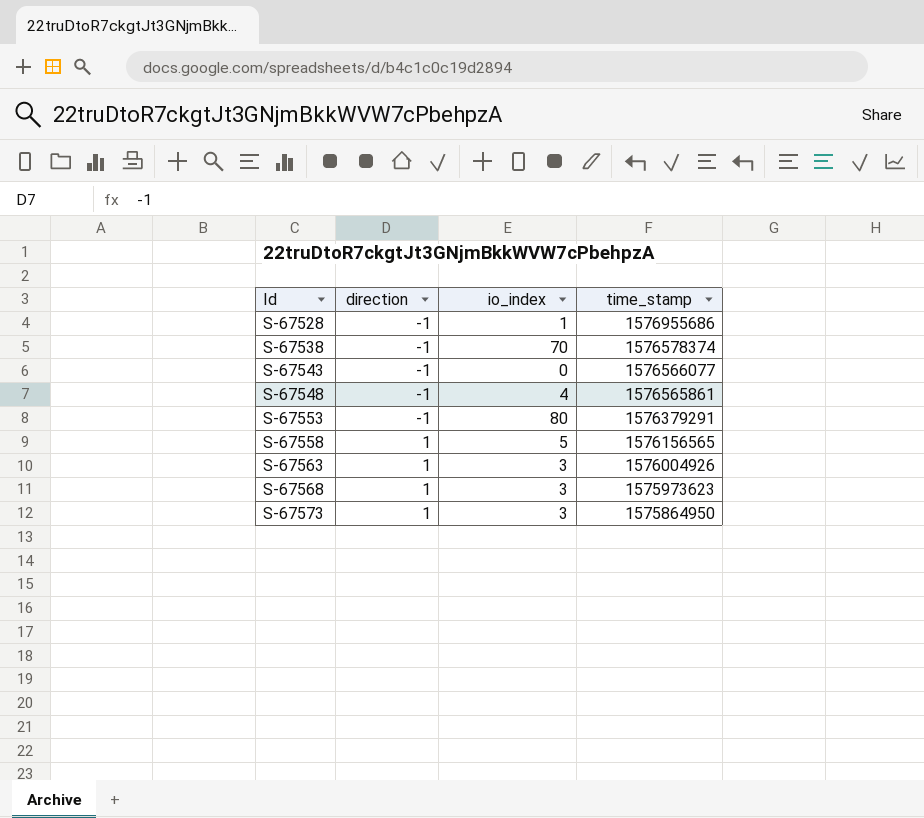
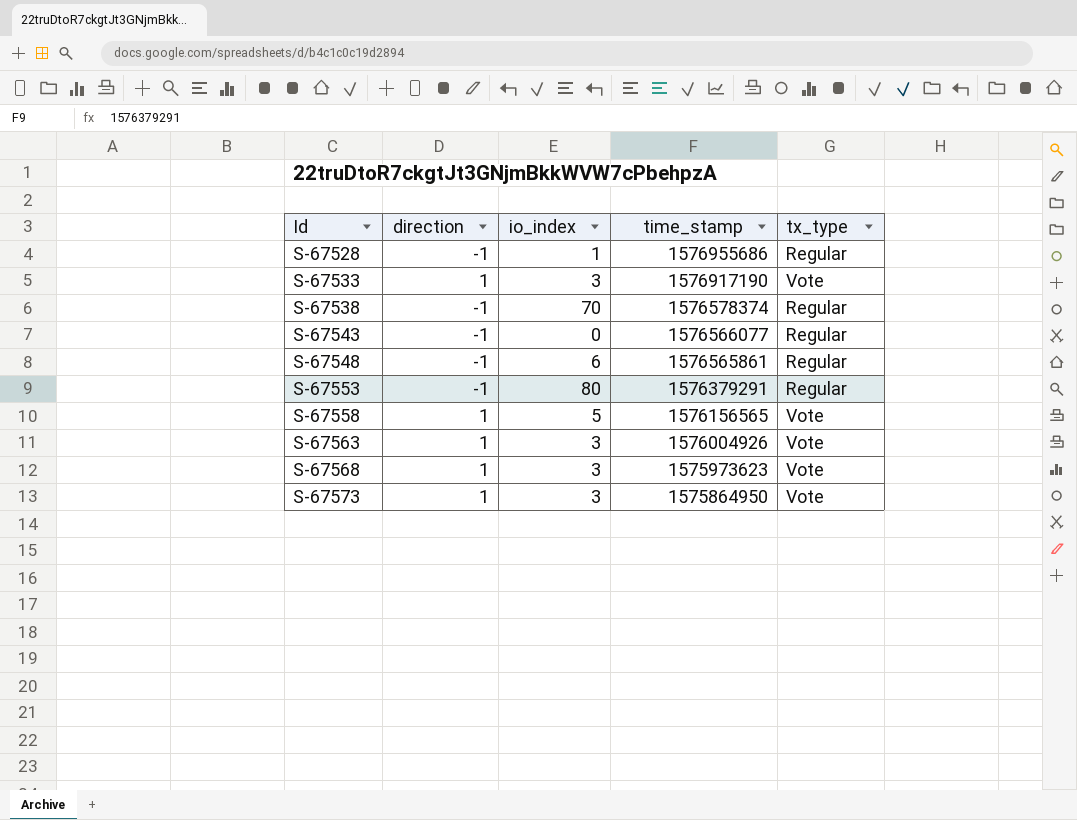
column tx_type | position: none -> 5
row S-67533: none -> 1 | 3 | 1576917190 | Vote
S-67548 | io_index: 4 -> 6

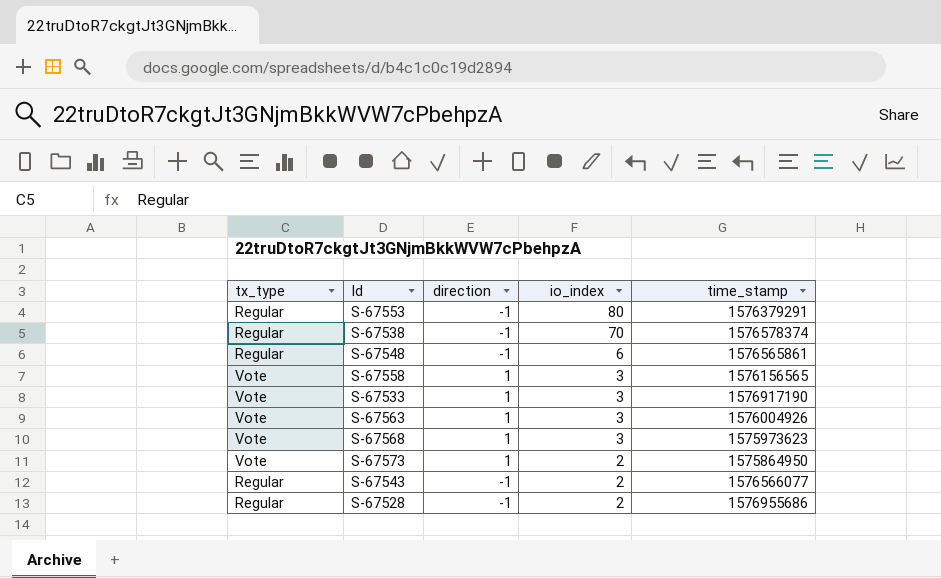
row order: Id ascending -> io_index descending
column tx_type | position: 5 -> 1
S-67558 | io_index: 5 -> 3
S-67573 | io_index: 3 -> 2
S-67543 | io_index: 0 -> 2
S-67528 | io_index: 1 -> 2

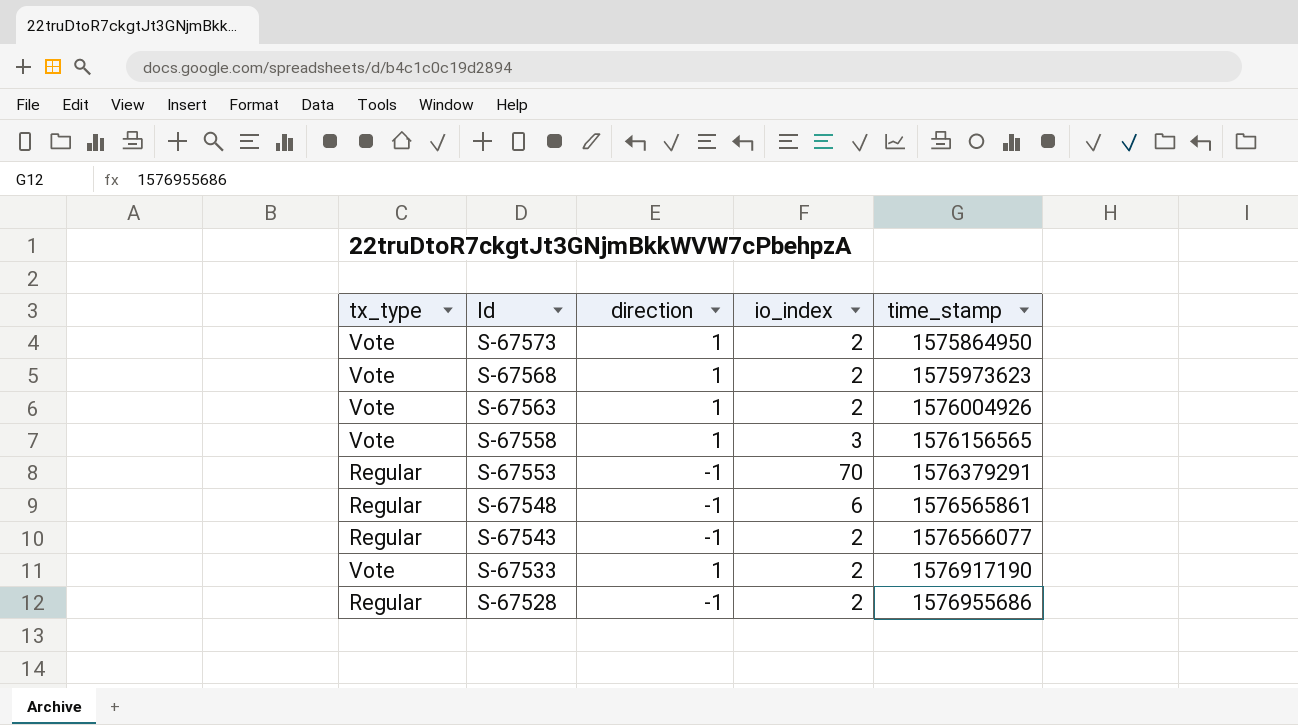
row order: io_index descending -> Id descending
row S-67538: Regular | -1 | 70 | 1576578374 -> none
S-67568 | io_index: 3 -> 2
S-67563 | io_index: 3 -> 2
S-67553 | io_index: 80 -> 70
S-67533 | io_index: 3 -> 2

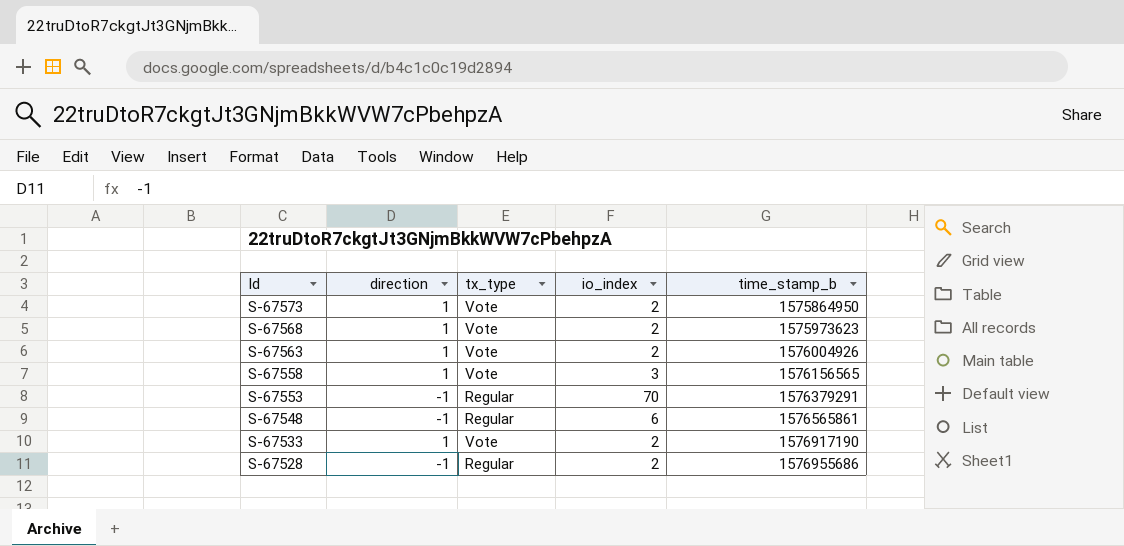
column tx_type | position: 1 -> 3
column name: time_stamp -> time_stamp_b
row S-67543: Regular | -1 | 2 | 1576566077 -> none

